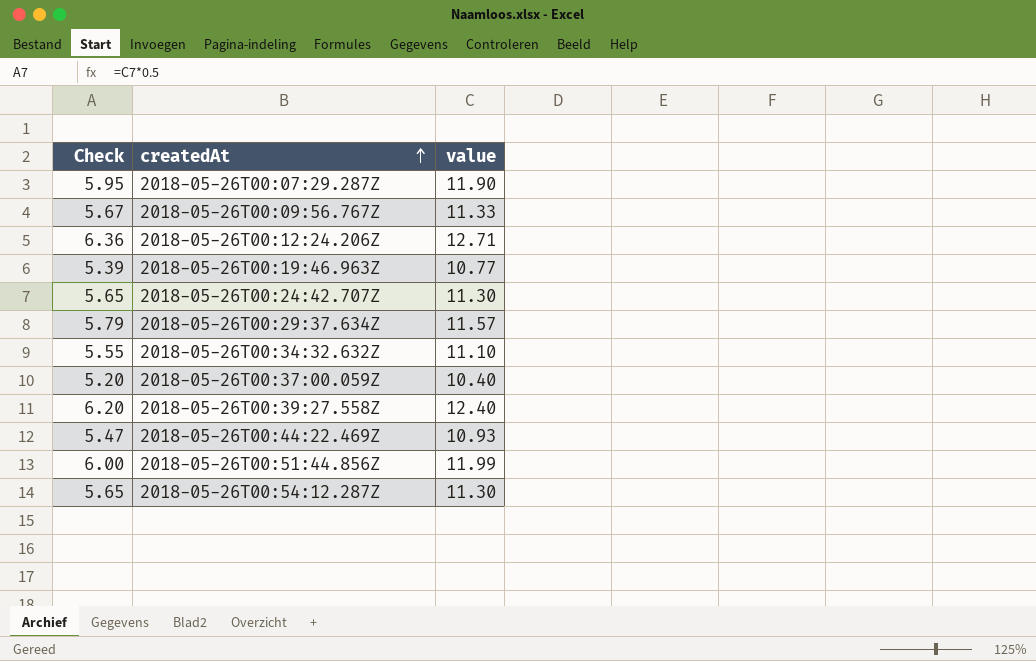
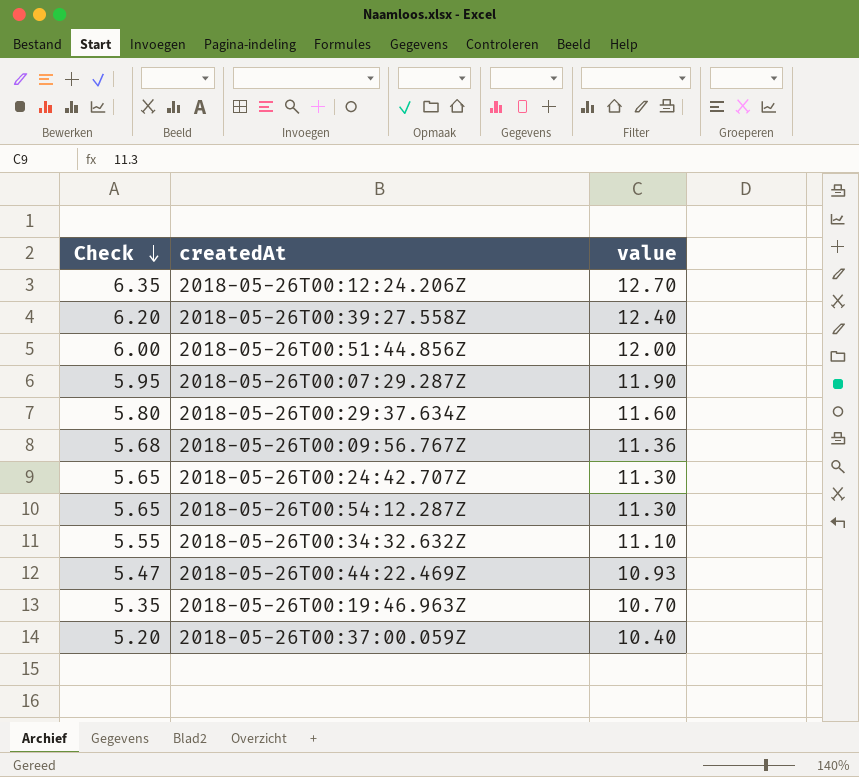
row order: createdAt ascending -> Check descending
2018-05-26T00:12:24.206Z | Check: 6.36 -> 6.35
2018-05-26T00:12:24.206Z | value: 12.71 -> 12.70
2018-05-26T00:51:44.856Z | value: 11.99 -> 12.00
2018-05-26T00:29:37.634Z | Check: 5.79 -> 5.80
2018-05-26T00:29:37.634Z | value: 11.57 -> 11.60
2018-05-26T00:09:56.767Z | Check: 5.67 -> 5.68
2018-05-26T00:09:56.767Z | value: 11.33 -> 11.36
2018-05-26T00:19:46.963Z | Check: 5.39 -> 5.35
2018-05-26T00:19:46.963Z | value: 10.77 -> 10.70

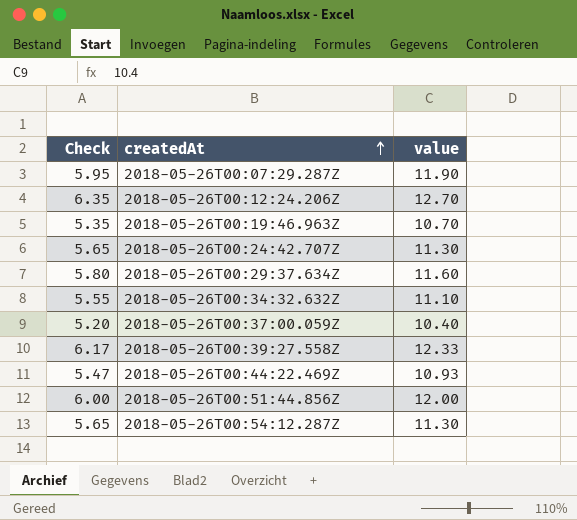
row order: Check descending -> createdAt ascending
row 2018-05-26T00:09:56.767Z: 5.68 | 11.36 -> none
2018-05-26T00:39:27.558Z | Check: 6.20 -> 6.17
2018-05-26T00:39:27.558Z | value: 12.40 -> 12.33

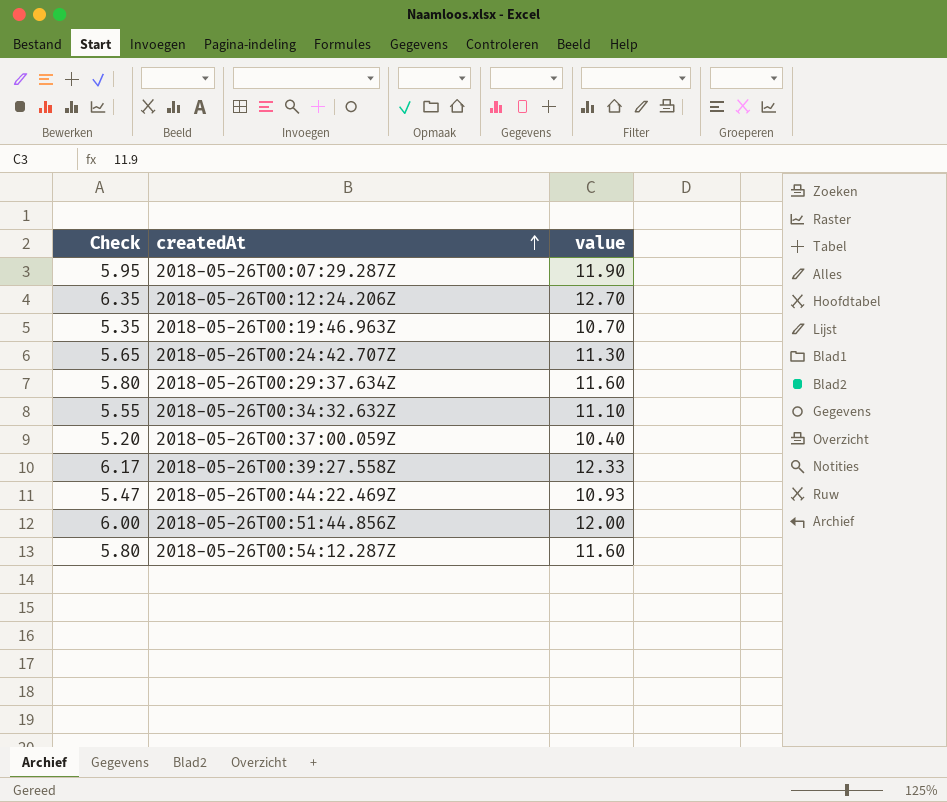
2018-05-26T00:54:12.287Z | Check: 5.65 -> 5.80
2018-05-26T00:54:12.287Z | value: 11.30 -> 11.60

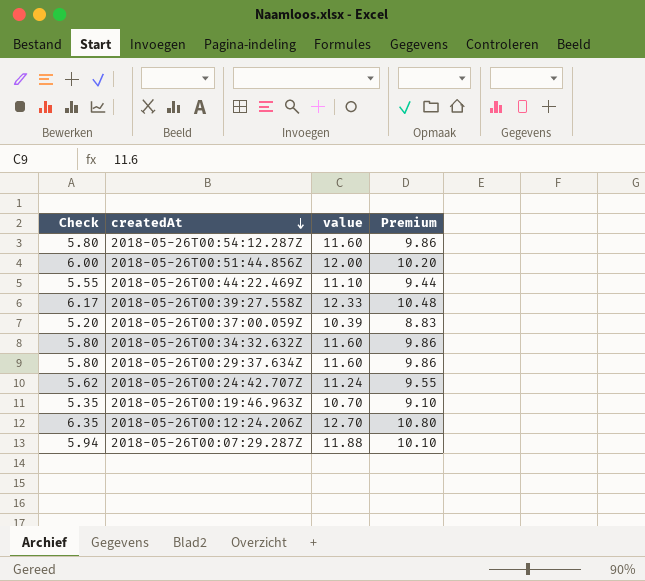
row order: createdAt ascending -> createdAt descending
column Premium | formula: none -> [value] * 0.85
2018-05-26T00:44:22.469Z | Check: 5.47 -> 5.55
2018-05-26T00:44:22.469Z | value: 10.93 -> 11.10
2018-05-26T00:37:00.059Z | value: 10.40 -> 10.39
2018-05-26T00:34:32.632Z | Check: 5.55 -> 5.80
2018-05-26T00:34:32.632Z | value: 11.10 -> 11.60
2018-05-26T00:24:42.707Z | Check: 5.65 -> 5.62
2018-05-26T00:24:42.707Z | value: 11.30 -> 11.24
2018-05-26T00:07:29.287Z | Check: 5.95 -> 5.94
2018-05-26T00:07:29.287Z | value: 11.90 -> 11.88

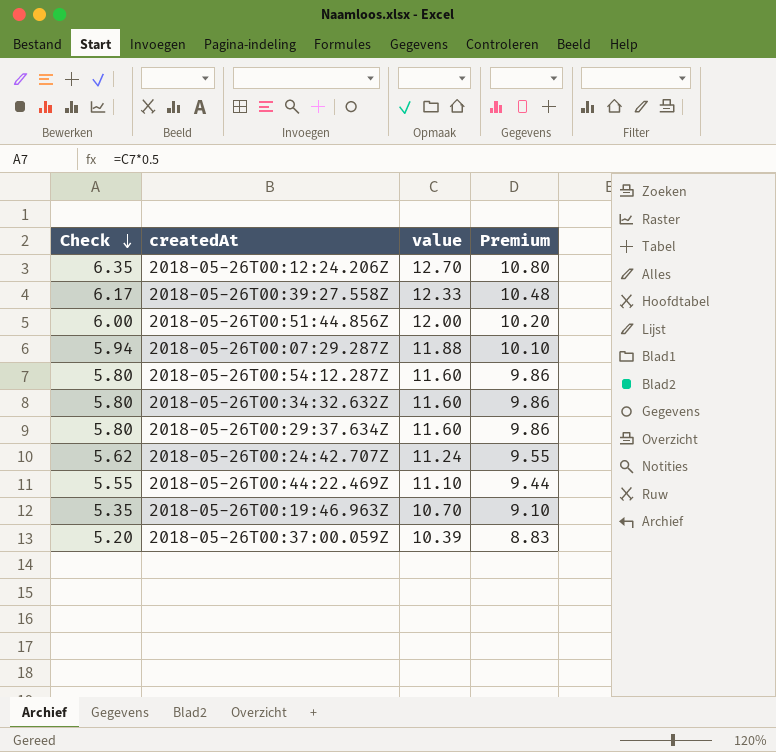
row order: createdAt descending -> Check descending

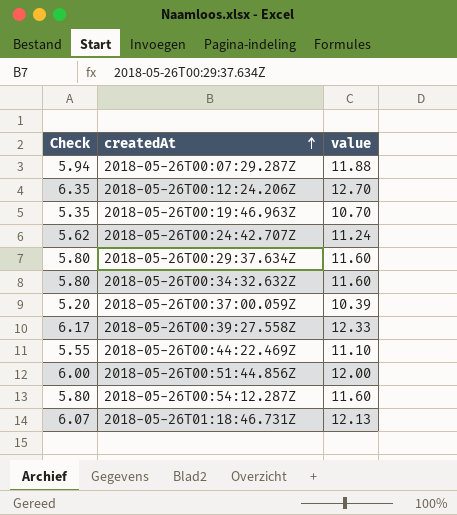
row order: Check descending -> createdAt ascending
column Premium | formula: [value] * 0.85 -> none
row 2018-05-26T01:18:46.731Z: none -> 6.07 | 12.13

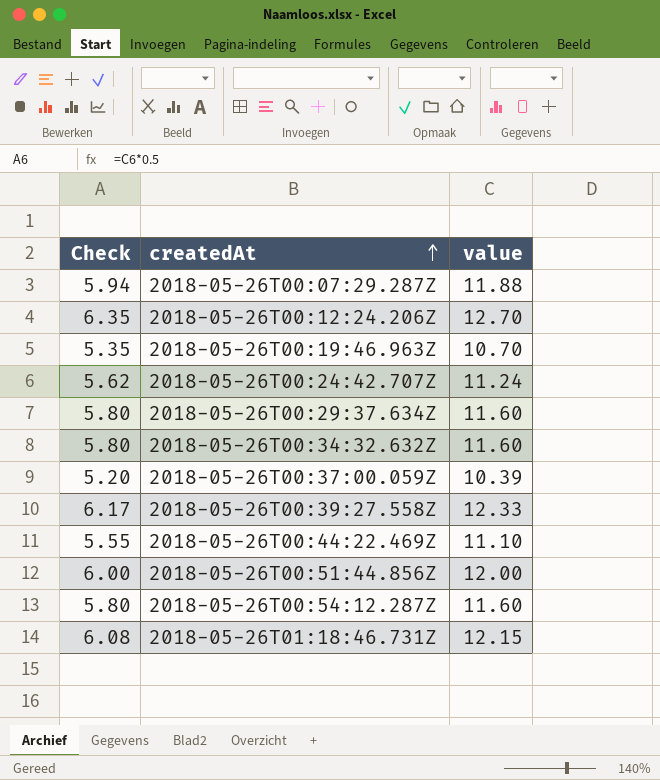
2018-05-26T01:18:46.731Z | Check: 6.07 -> 6.08
2018-05-26T01:18:46.731Z | value: 12.13 -> 12.15

